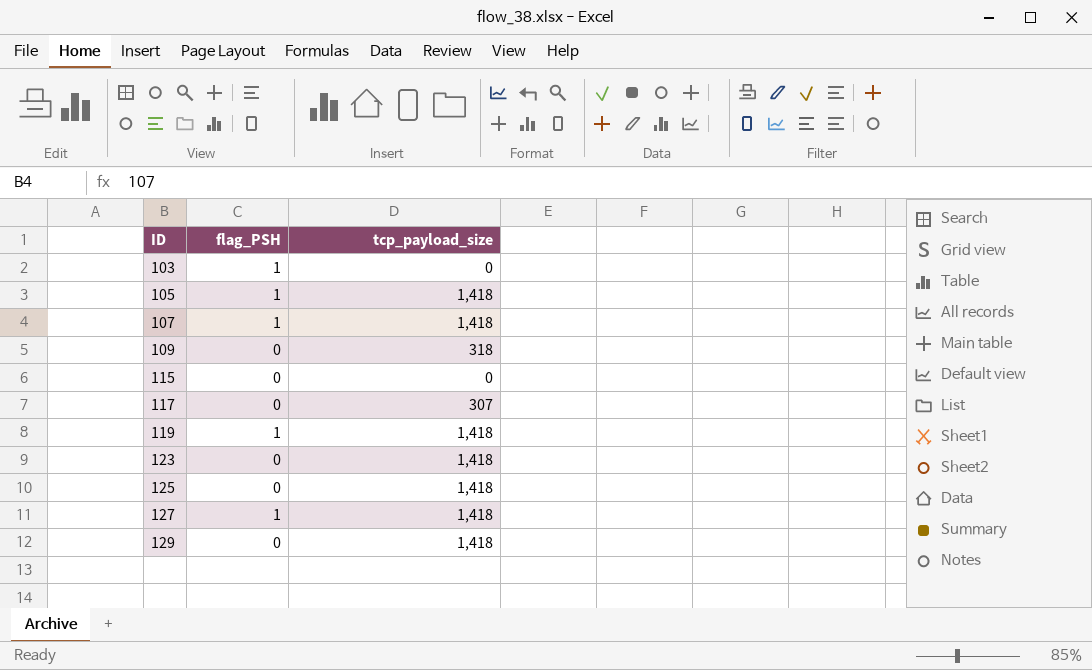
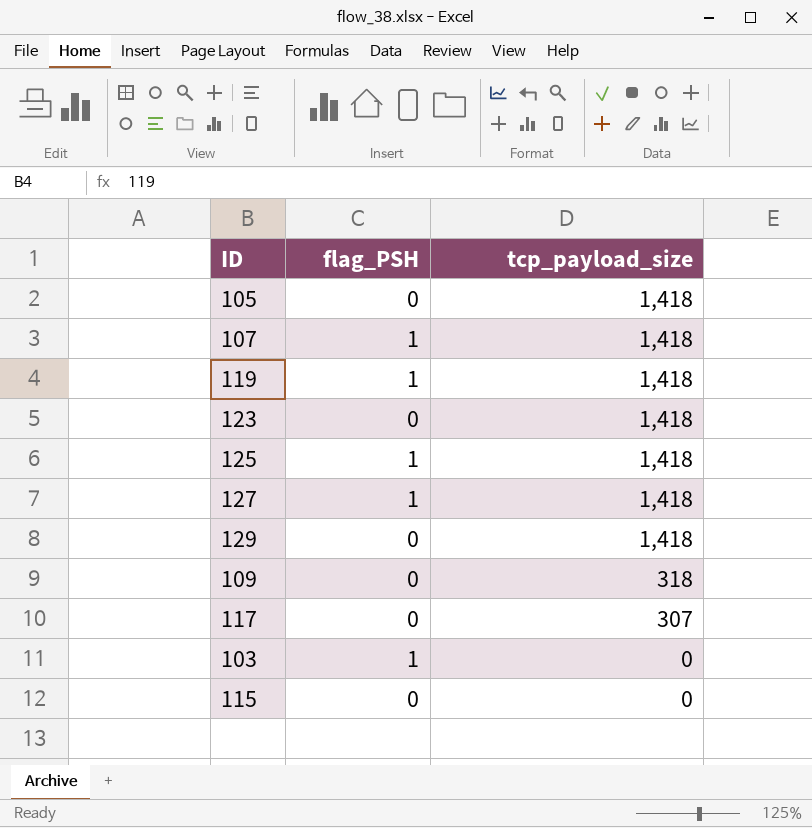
row order: ID ascending -> tcp_payload_size descending
105 | flag_PSH: 1 -> 0
125 | flag_PSH: 0 -> 1

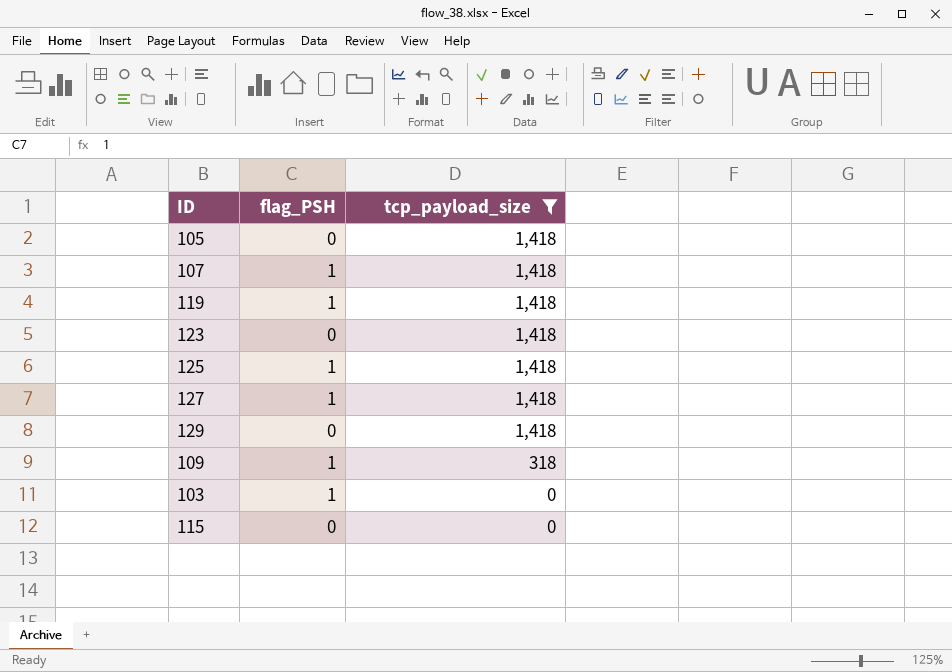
filter: none -> tcp_payload_size != 307
109 | flag_PSH: 0 -> 1

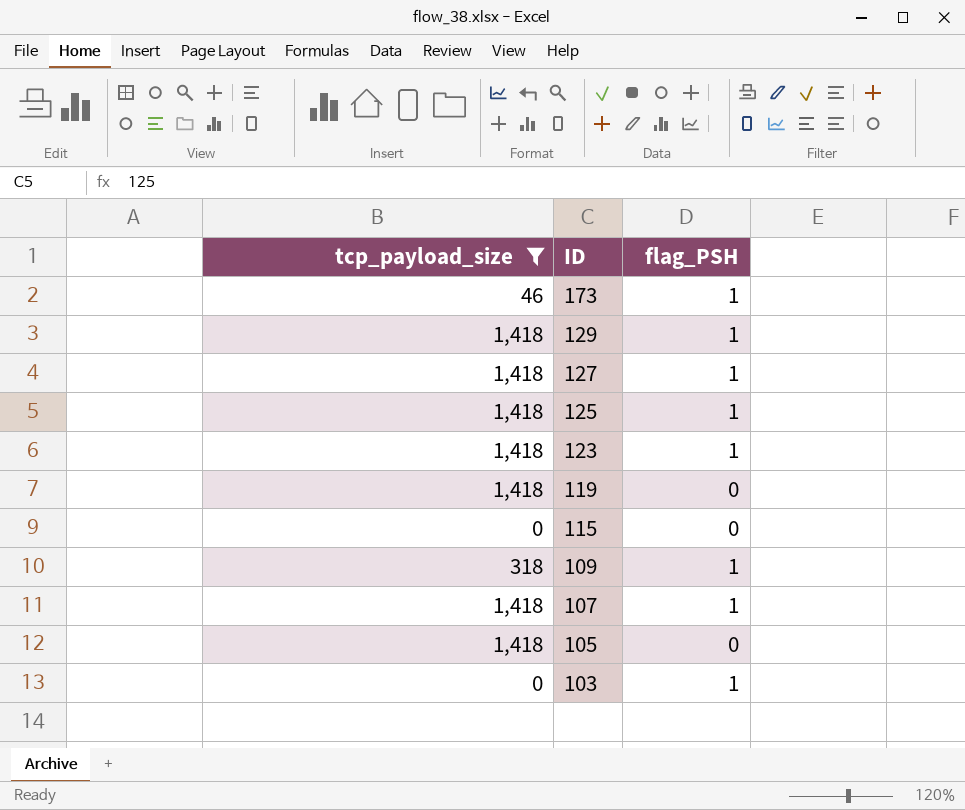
row order: tcp_payload_size descending -> ID descending
column tcp_payload_size | position: 3 -> 1
row 173: none -> 46 | 1
129 | flag_PSH: 0 -> 1
123 | flag_PSH: 0 -> 1
119 | flag_PSH: 1 -> 0

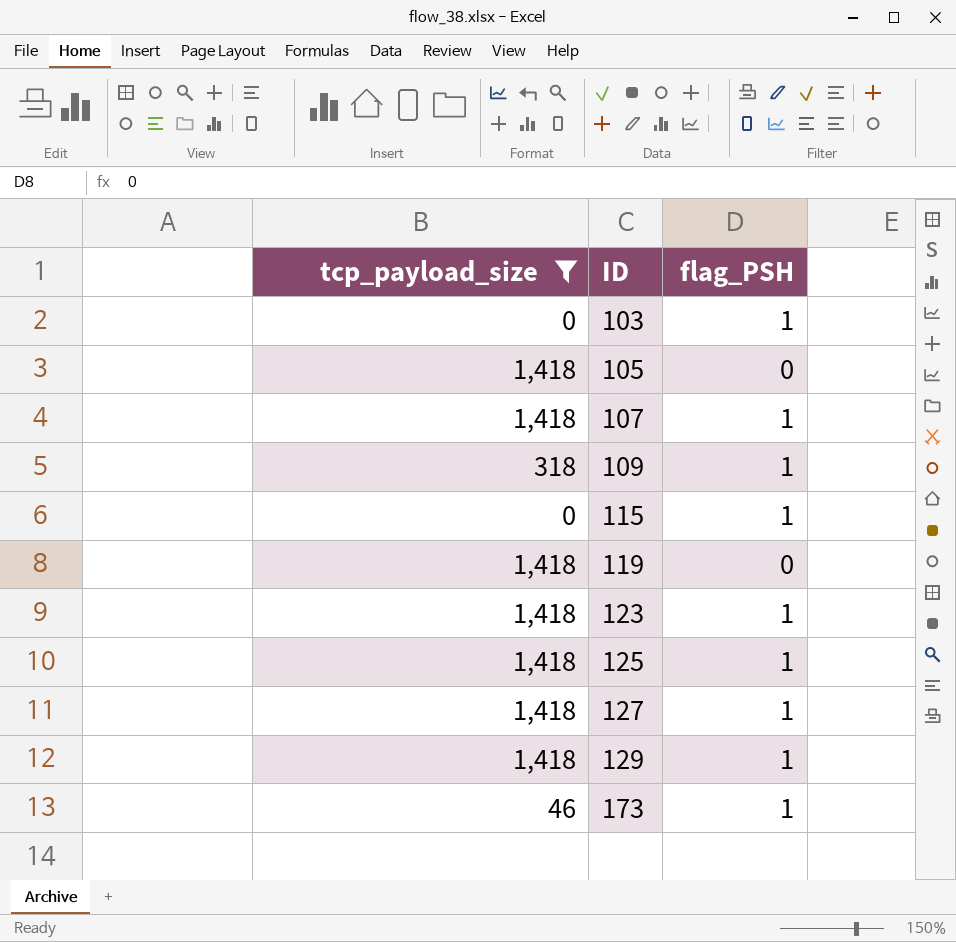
row order: ID descending -> ID ascending
115 | flag_PSH: 0 -> 1

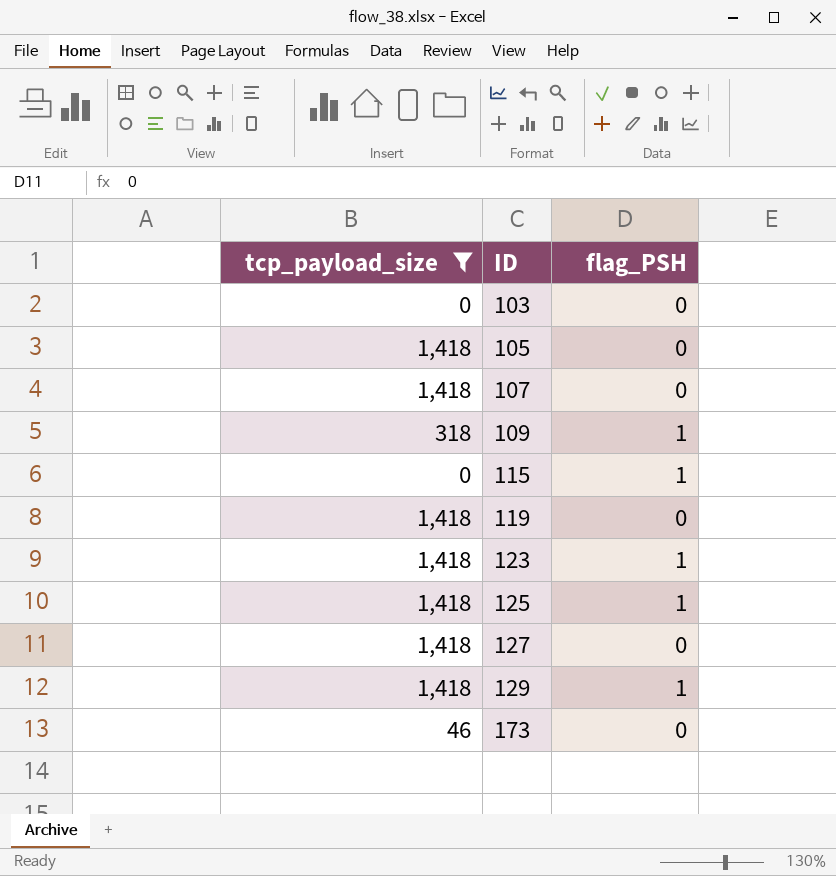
103 | flag_PSH: 1 -> 0
107 | flag_PSH: 1 -> 0
127 | flag_PSH: 1 -> 0
173 | flag_PSH: 1 -> 0

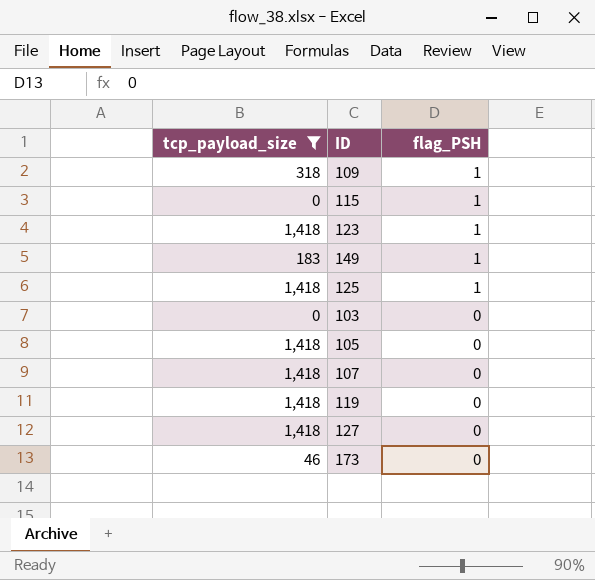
row order: ID ascending -> flag_PSH descending
row 129: 1,418 | 1 -> none
row 149: none -> 183 | 1

